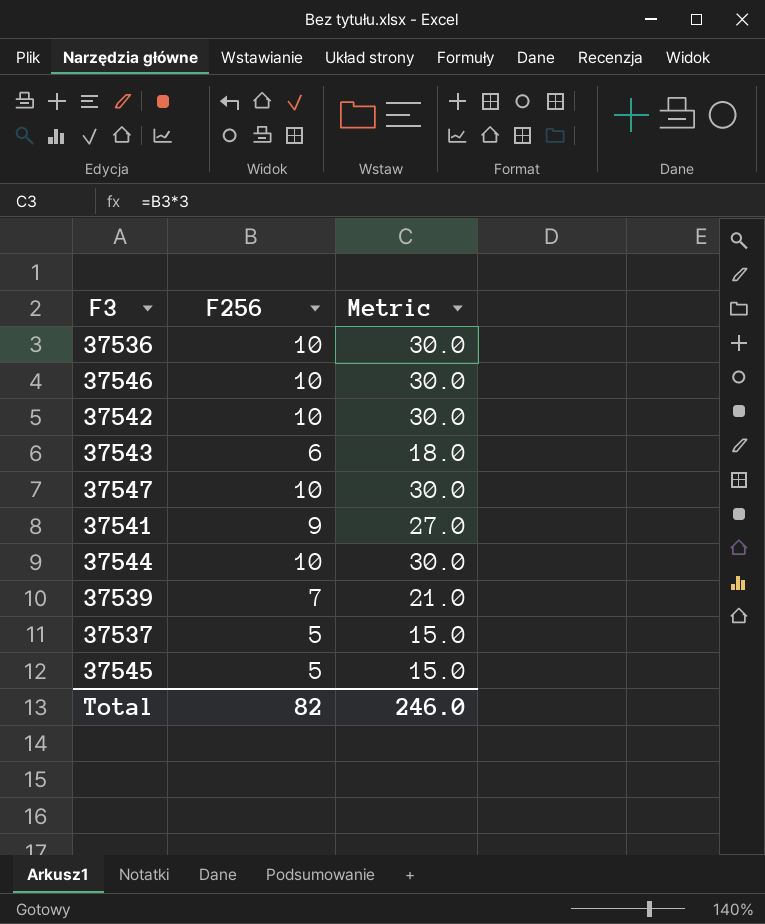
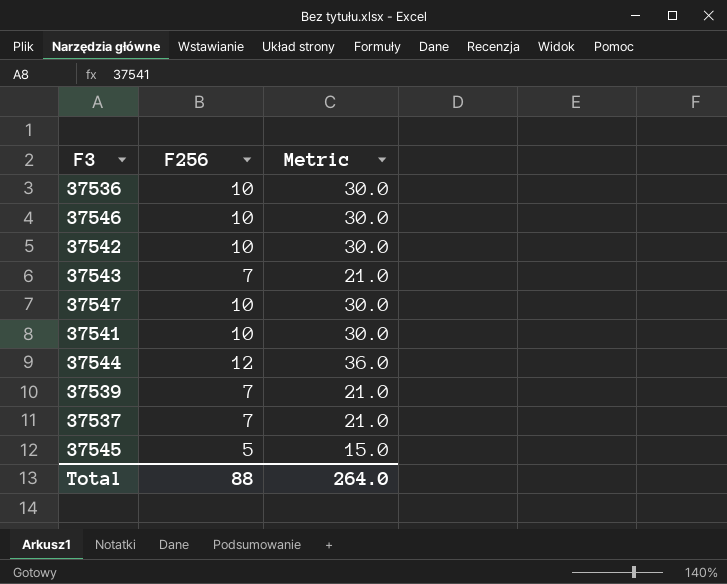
37543 | F256: 6 -> 7
37543 | Metric: 18.0 -> 21.0
37541 | F256: 9 -> 10
37541 | Metric: 27.0 -> 30.0
37544 | F256: 10 -> 12
37544 | Metric: 30.0 -> 36.0
37537 | F256: 5 -> 7
37537 | Metric: 15.0 -> 21.0
Total | F256: 82 -> 88
Total | Metric: 246.0 -> 264.0

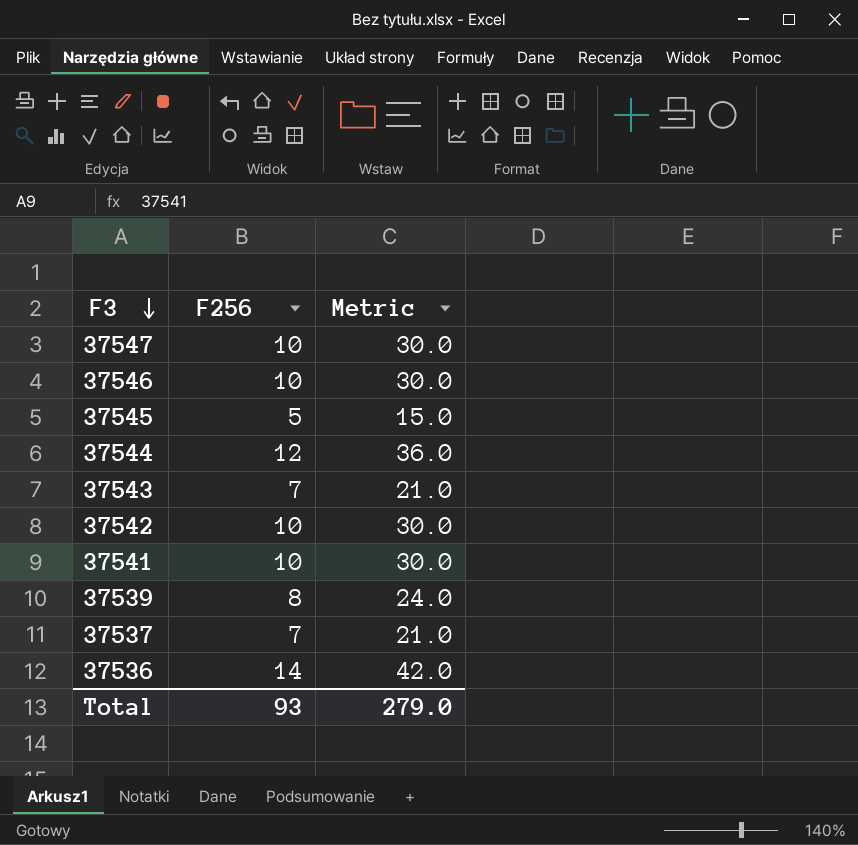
row order: none -> F3 descending
37539 | F256: 7 -> 8
37539 | Metric: 21.0 -> 24.0
37536 | F256: 10 -> 14
37536 | Metric: 30.0 -> 42.0
Total | F256: 88 -> 93
Total | Metric: 264.0 -> 279.0

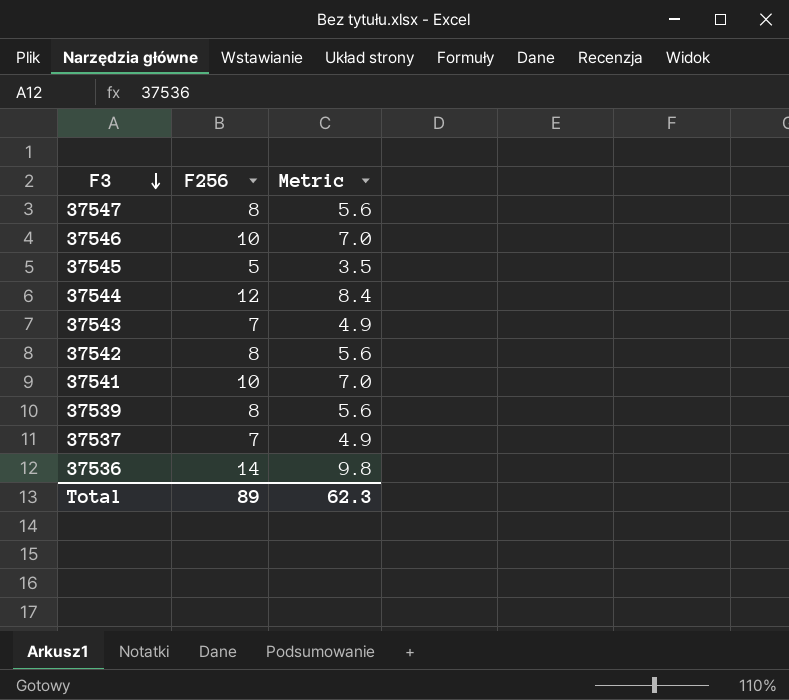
column Metric | formula: [F256] * 3 -> [F256] * 0.7
37547 | F256: 10 -> 8
37542 | F256: 10 -> 8
Total | F256: 93 -> 89
Total | Metric: 279.0 -> 62.3

